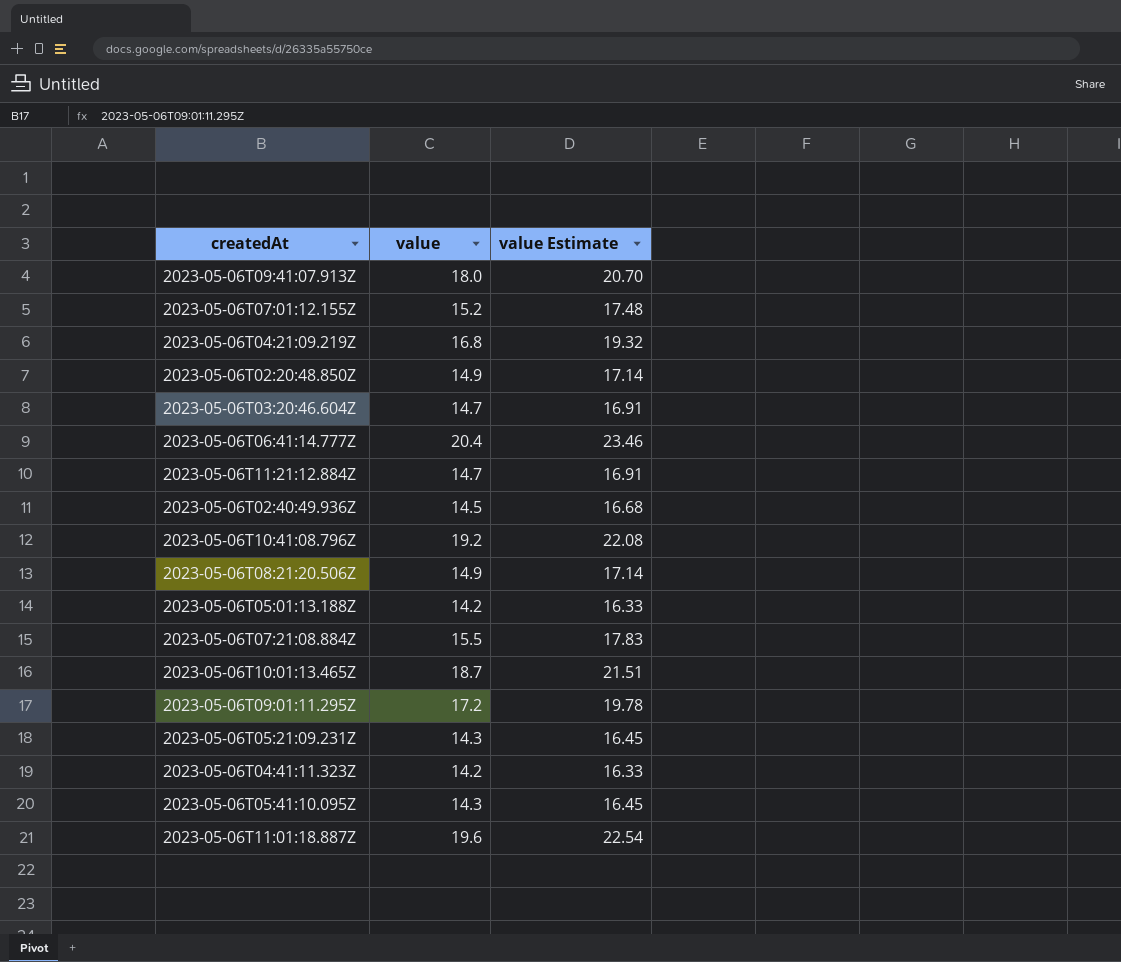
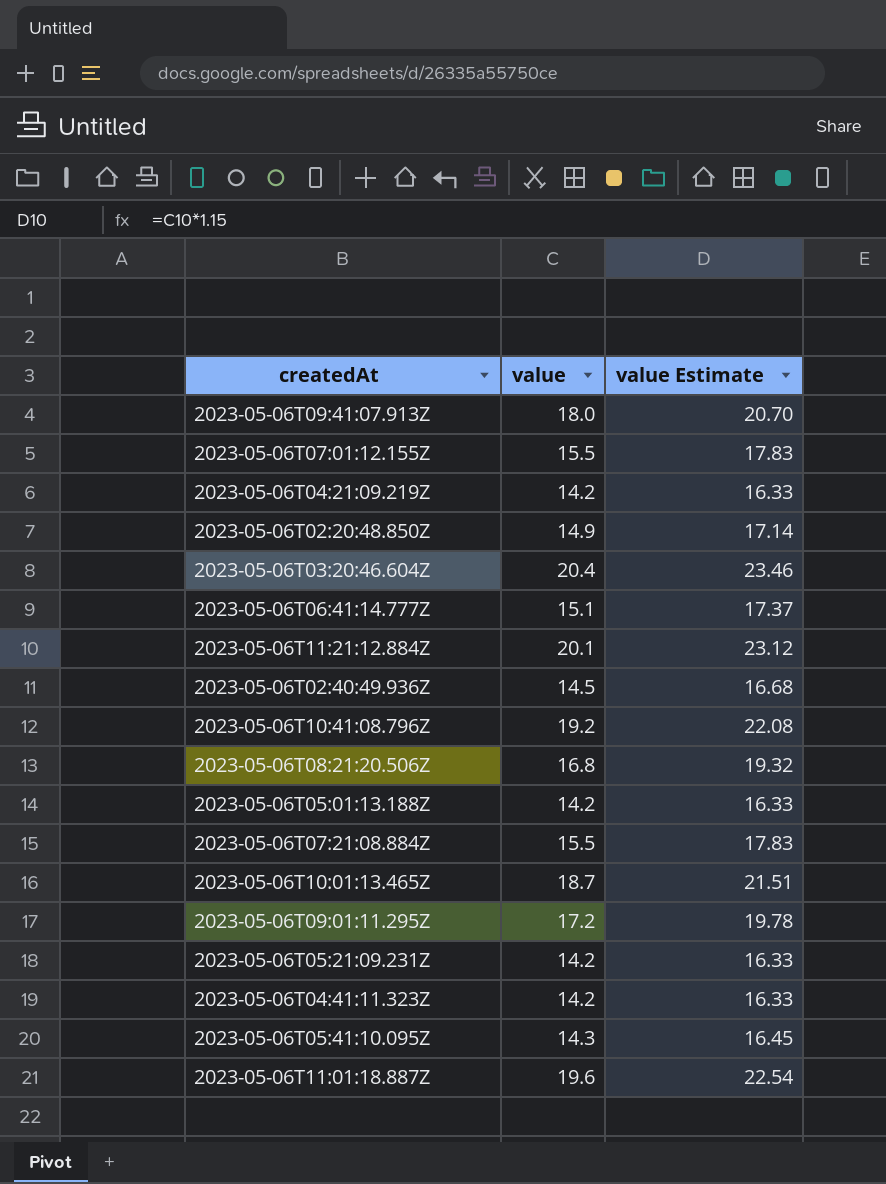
2023-05-06T07:01:12.155Z | value: 15.2 -> 15.5
2023-05-06T07:01:12.155Z | value Estimate: 17.48 -> 17.83
2023-05-06T04:21:09.219Z | value: 16.8 -> 14.2
2023-05-06T04:21:09.219Z | value Estimate: 19.32 -> 16.33
2023-05-06T03:20:46.604Z | value: 14.7 -> 20.4
2023-05-06T03:20:46.604Z | value Estimate: 16.91 -> 23.46
2023-05-06T06:41:14.777Z | value: 20.4 -> 15.1
2023-05-06T06:41:14.777Z | value Estimate: 23.46 -> 17.37
2023-05-06T11:21:12.884Z | value: 14.7 -> 20.1
2023-05-06T11:21:12.884Z | value Estimate: 16.91 -> 23.12
2023-05-06T08:21:20.506Z | value: 14.9 -> 16.8
2023-05-06T08:21:20.506Z | value Estimate: 17.14 -> 19.32
2023-05-06T05:21:09.231Z | value: 14.3 -> 14.2
2023-05-06T05:21:09.231Z | value Estimate: 16.45 -> 16.33

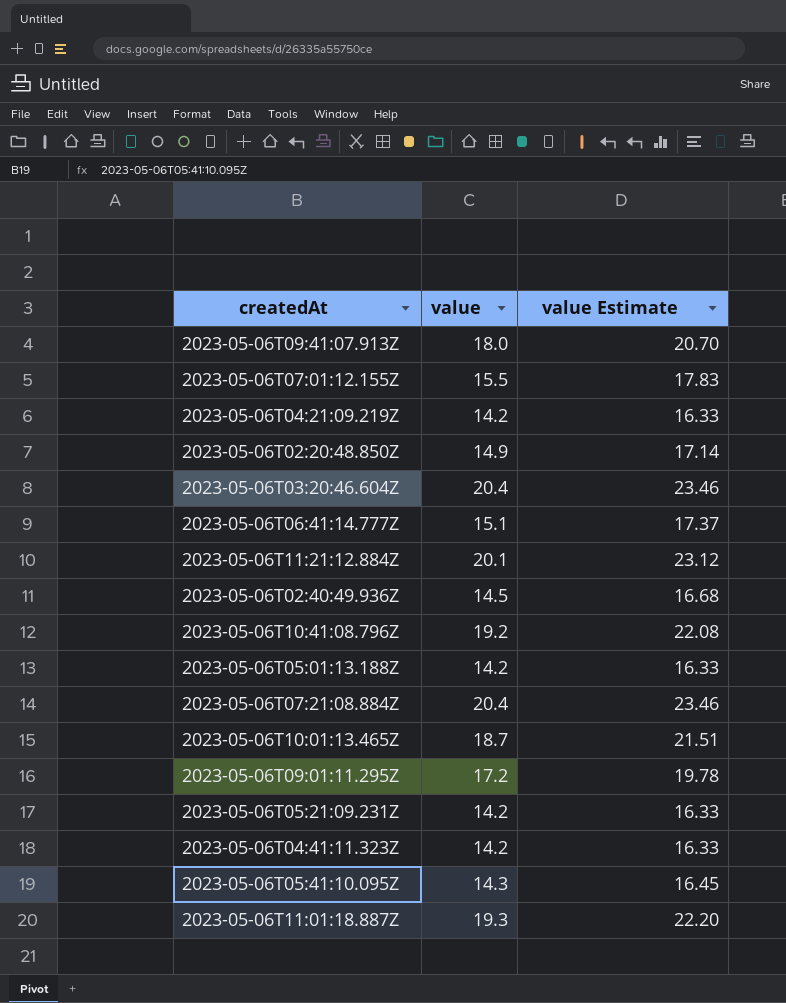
row 2023-05-06T08:21:20.506Z: 16.8 | 19.32 -> none
2023-05-06T07:21:08.884Z | value: 15.5 -> 20.4
2023-05-06T07:21:08.884Z | value Estimate: 17.83 -> 23.46
2023-05-06T11:01:18.887Z | value: 19.6 -> 19.3
2023-05-06T11:01:18.887Z | value Estimate: 22.54 -> 22.20

